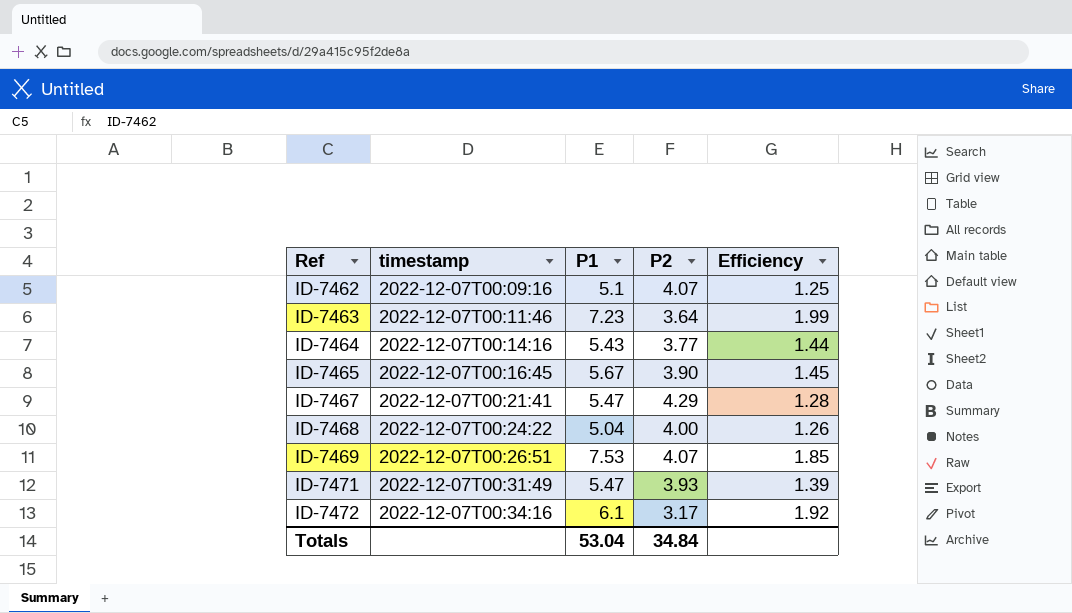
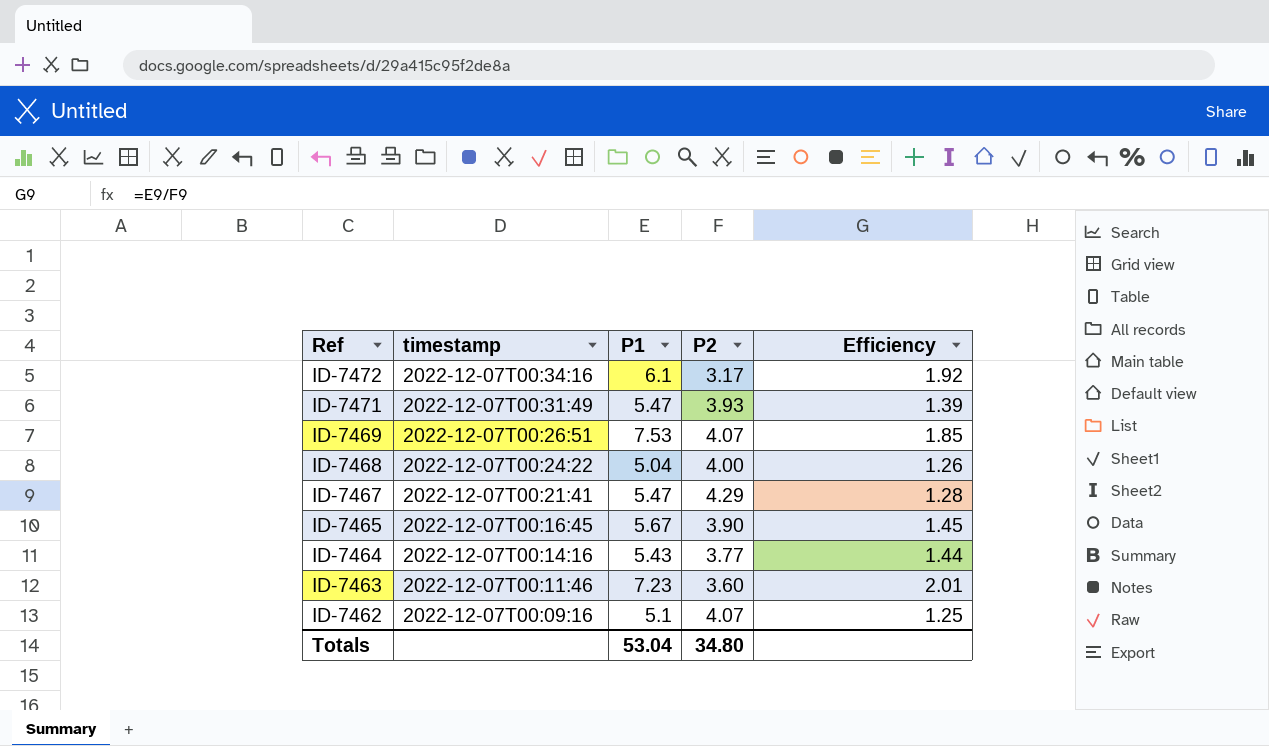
row order: Ref ascending -> Ref descending
ID-7463 | P2: 3.64 -> 3.60
ID-7463 | Efficiency: 1.99 -> 2.01
Totals | P2: 34.84 -> 34.80

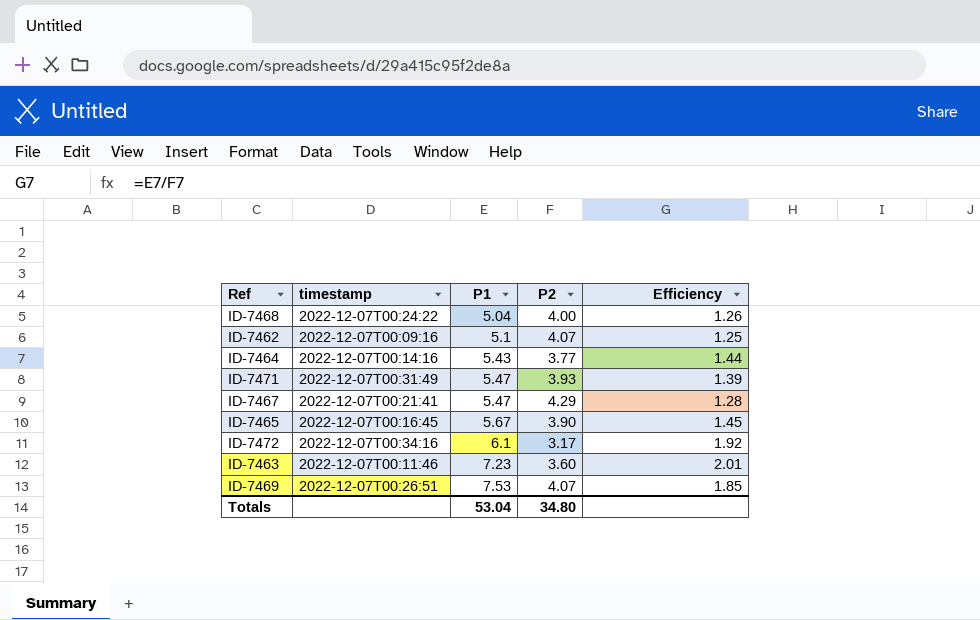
row order: Ref descending -> P1 ascending

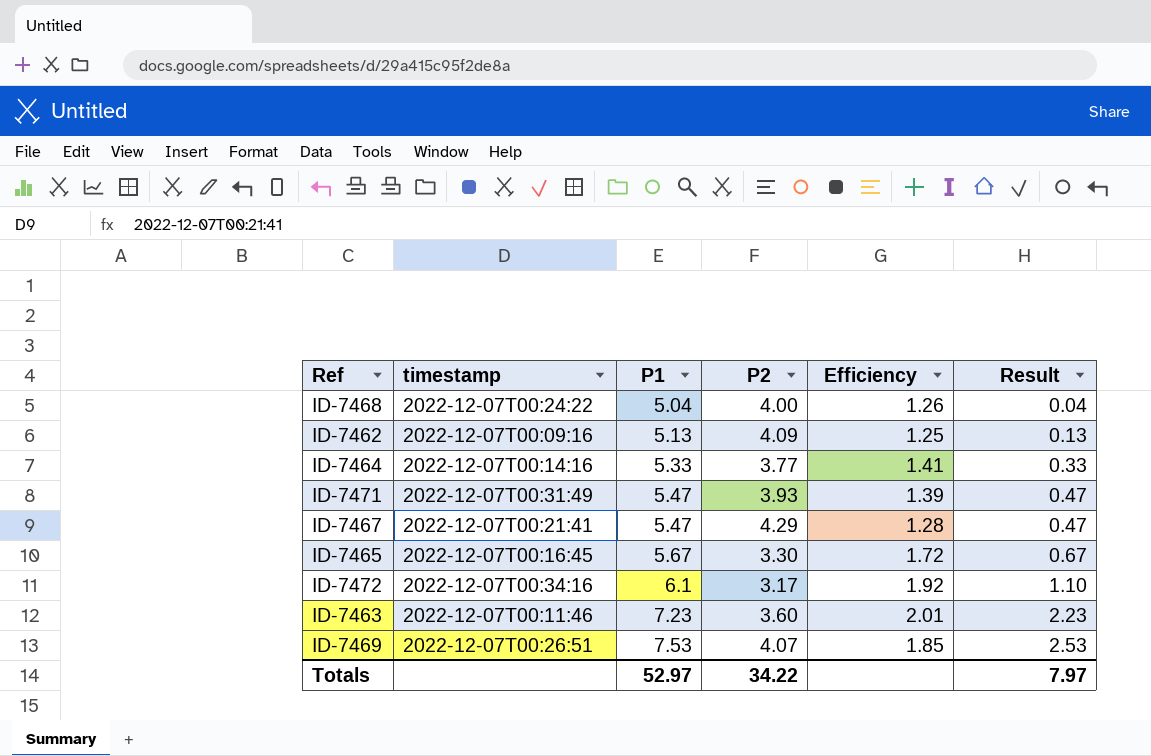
column Result | formula: none -> [P1] - 5
ID-7462 | P1: 5.1 -> 5.13
ID-7462 | P2: 4.07 -> 4.09
ID-7464 | P1: 5.43 -> 5.33
ID-7464 | Efficiency: 1.44 -> 1.41
ID-7465 | P2: 3.90 -> 3.30
ID-7465 | Efficiency: 1.45 -> 1.72
Totals | P1: 53.04 -> 52.97
Totals | P2: 34.80 -> 34.22

